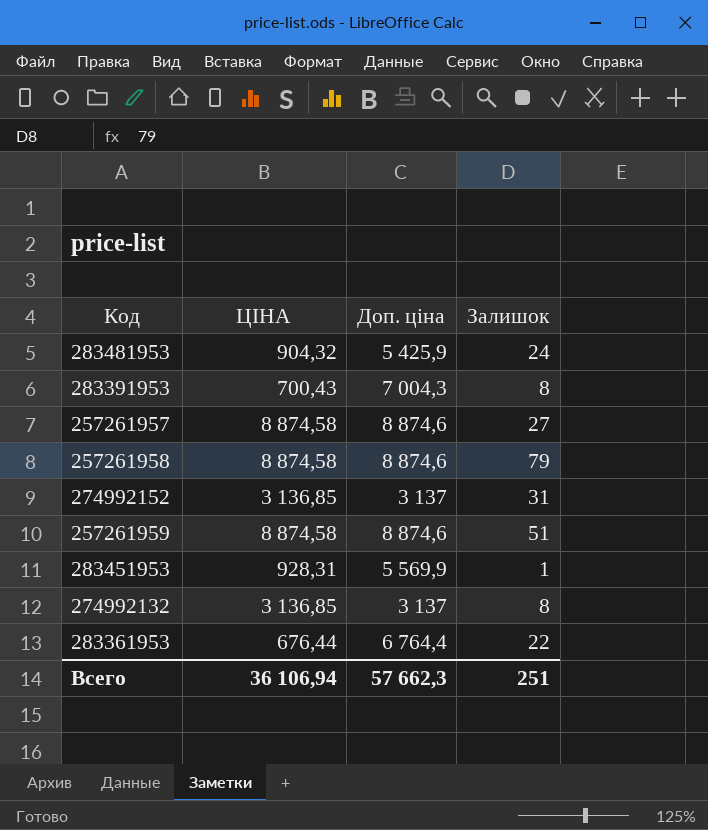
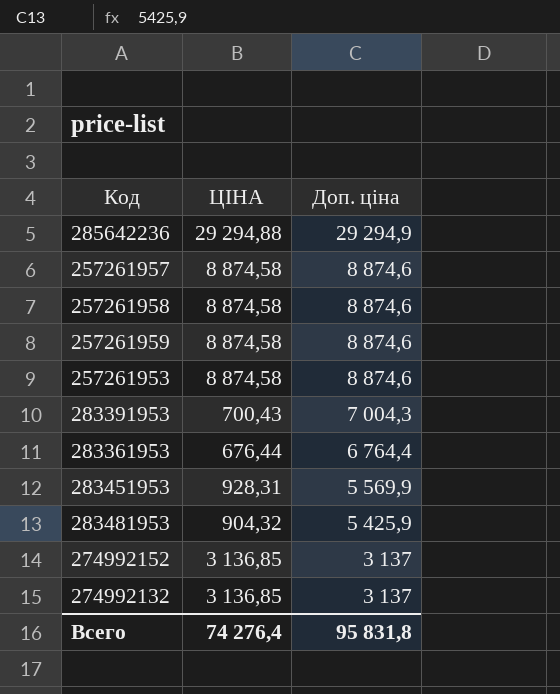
row order: none -> Доп. ціна descending
column Залишок | position: 4 -> none
row 285642236: none -> 29 294,88 | 29 294,9
row 257261953: none -> 8 874,58 | 8 874,6
Всего | ЦІНА: 36 106,94 -> 74 276,4
Всего | Доп. ціна: 57 662,3 -> 95 831,8

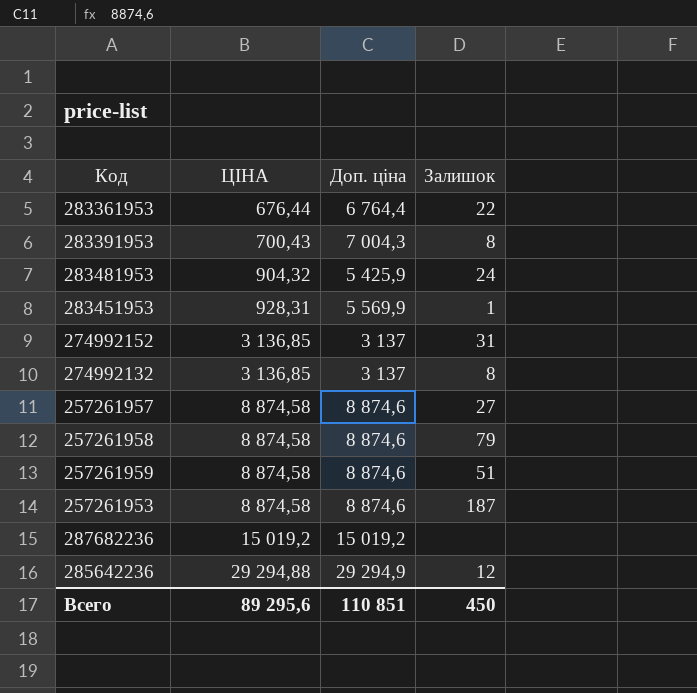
row order: Доп. ціна descending -> ЦІНА ascending
column Залишок | position: none -> 4
row 287682236: none -> 15 019,2 | 15 019,2 | none
Всего | ЦІНА: 74 276,4 -> 89 295,6
Всего | Доп. ціна: 95 831,8 -> 110 851

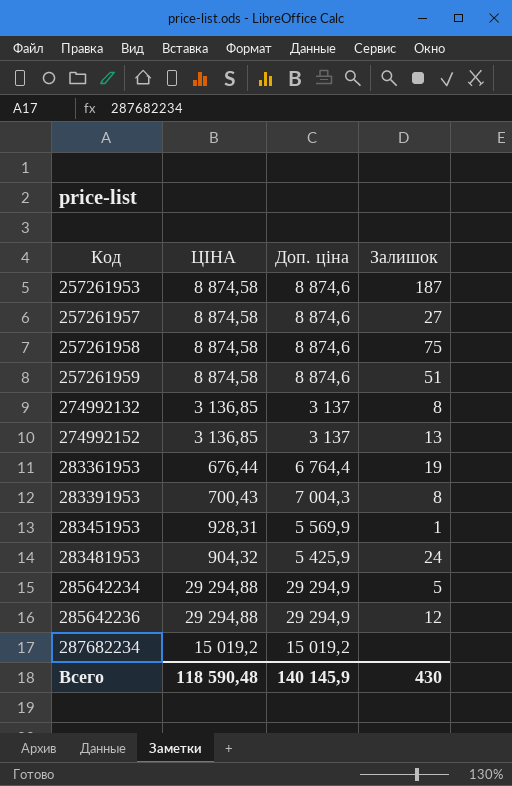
row order: ЦІНА ascending -> Код ascending
row 287682236: 15 019,2 | 15 019,2 | none -> none
257261958 | Залишок: 79 -> 75
274992152 | Залишок: 31 -> 13
283361953 | Залишок: 22 -> 19
row 285642234: none -> 29 294,88 | 29 294,9 | 5
row 287682234: none -> 15 019,2 | 15 019,2 | none
Всего | ЦІНА: 89 295,6 -> 118 590,48
Всего | Доп. ціна: 110 851 -> 140 145,9
Всего | Залишок: 450 -> 430

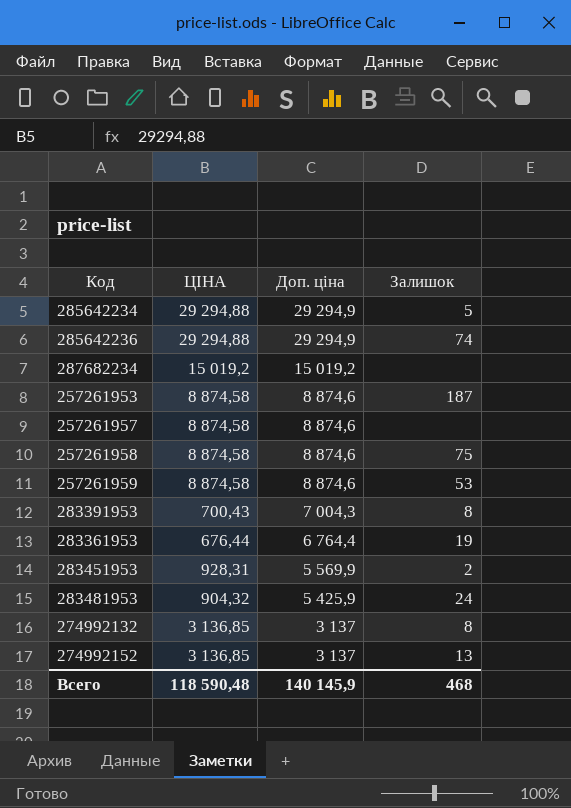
row order: Код ascending -> Доп. ціна descending
285642236 | Залишок: 12 -> 74
257261957 | Залишок: 27 -> none
257261959 | Залишок: 51 -> 53
283451953 | Залишок: 1 -> 2
Всего | Залишок: 430 -> 468

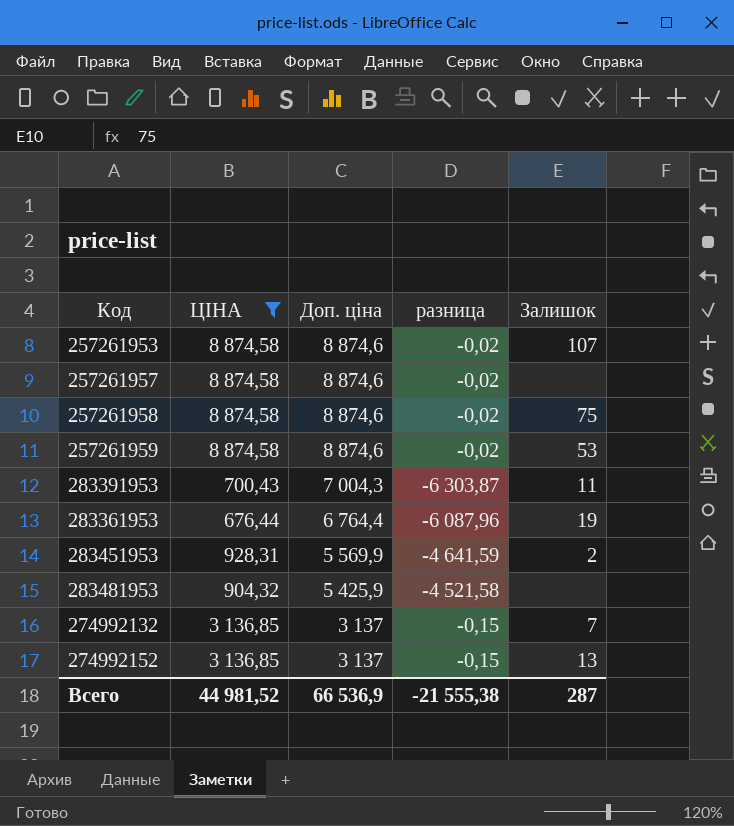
filter: none -> ЦІНА <= 8 874,58
column разница | formula: none -> [ЦІНА] - [Доп. ціна]
257261953 | Залишок: 187 -> 107
283391953 | Залишок: 8 -> 11
283481953 | Залишок: 24 -> none
274992132 | Залишок: 8 -> 7
Всего | ЦІНА: 118 590,48 -> 44 981,52
Всего | Доп. ціна: 140 145,9 -> 66 536,9
Всего | Залишок: 468 -> 287

